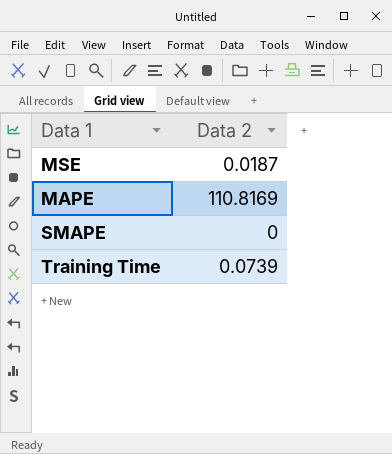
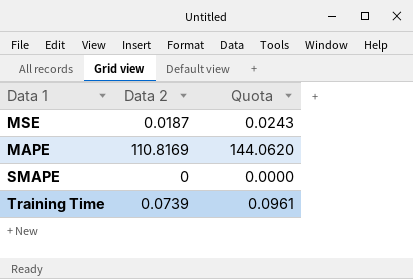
column Quota | formula: none -> [Data 2] * 1.3

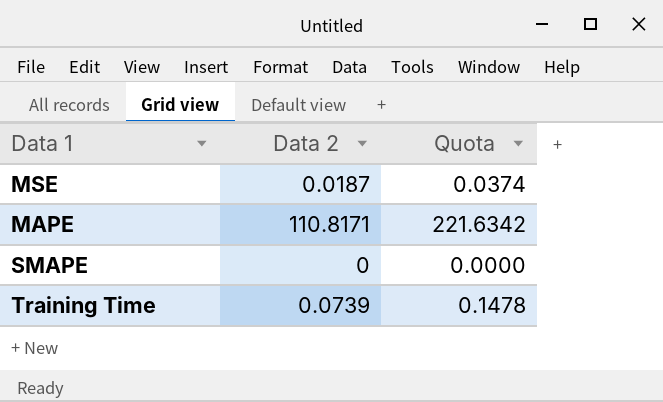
column Quota | formula: [Data 2] * 1.3 -> [Data 2] * 2
MAPE | Data 2: 110.8169 -> 110.8171

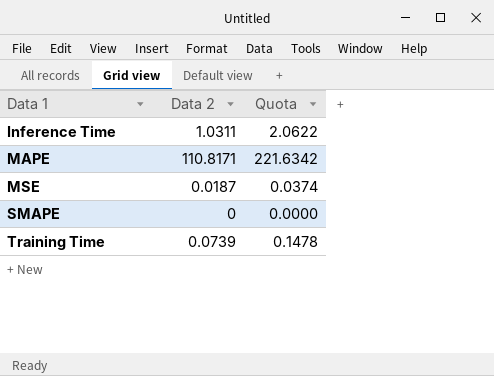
row order: none -> Data 1 ascending
row Inference Time: none -> 1.0311 | 2.0622

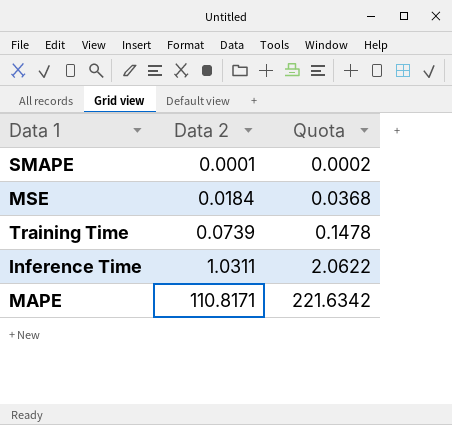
row order: Data 1 ascending -> Data 2 ascending
SMAPE | Data 2: 0 -> 0.0001
SMAPE | Quota: 0.0000 -> 0.0002
MSE | Data 2: 0.0187 -> 0.0184
MSE | Quota: 0.0374 -> 0.0368

